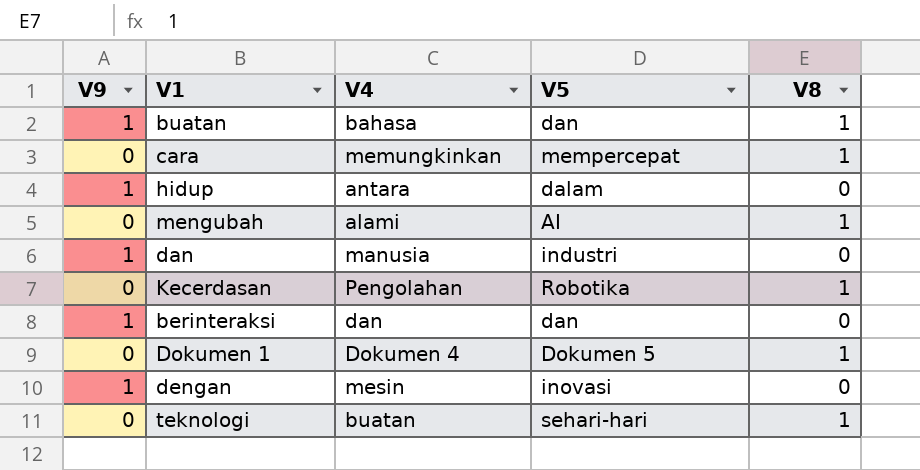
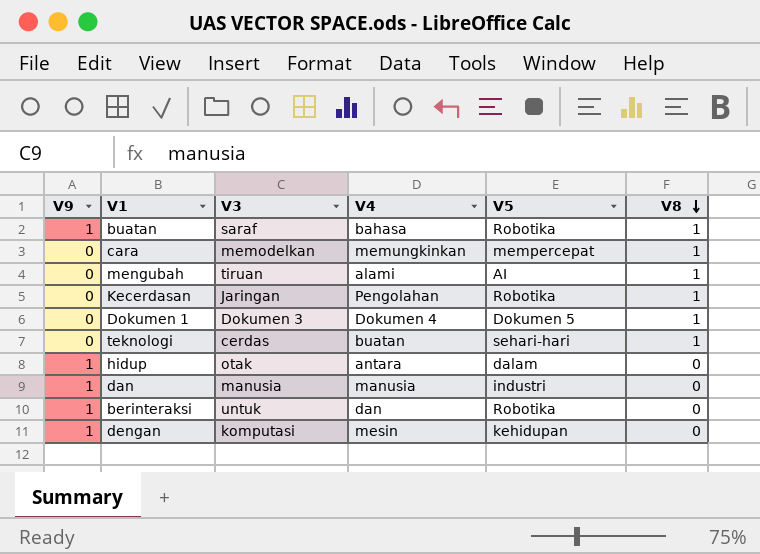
row order: none -> V8 descending
column V3 | position: none -> 3
buatan | V5: dan -> Robotika
berinteraksi | V5: dan -> Robotika
dengan | V5: inovasi -> kehidupan

